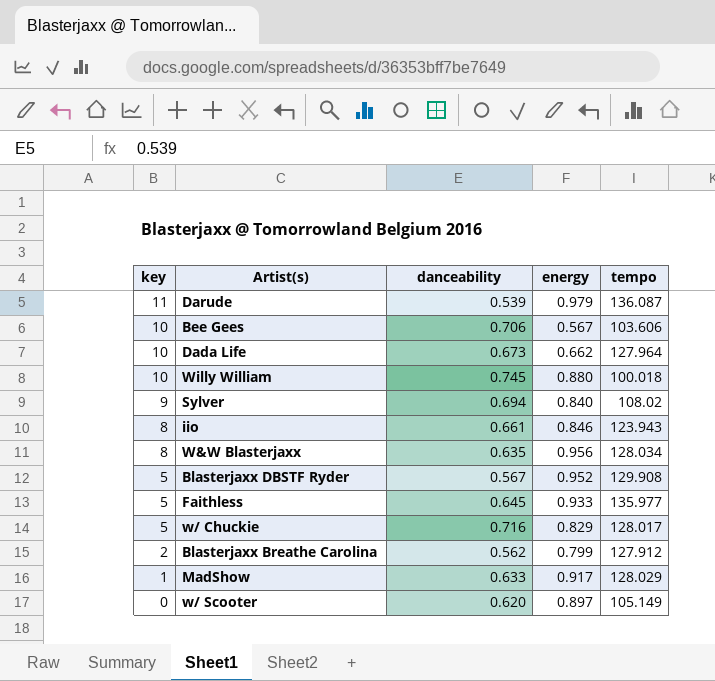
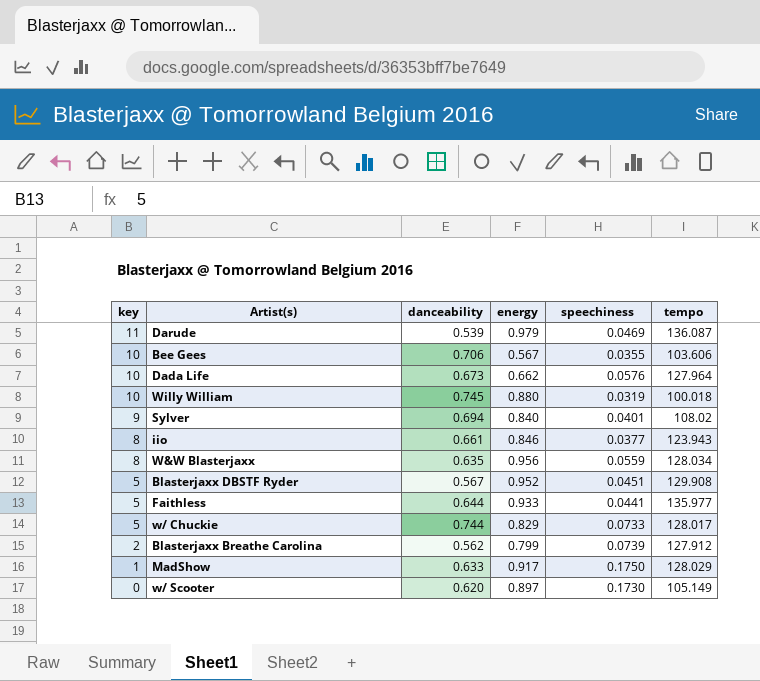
column speechiness | position: none -> 5
Faithless | danceability: 0.645 -> 0.644
w/ Chuckie | danceability: 0.716 -> 0.744

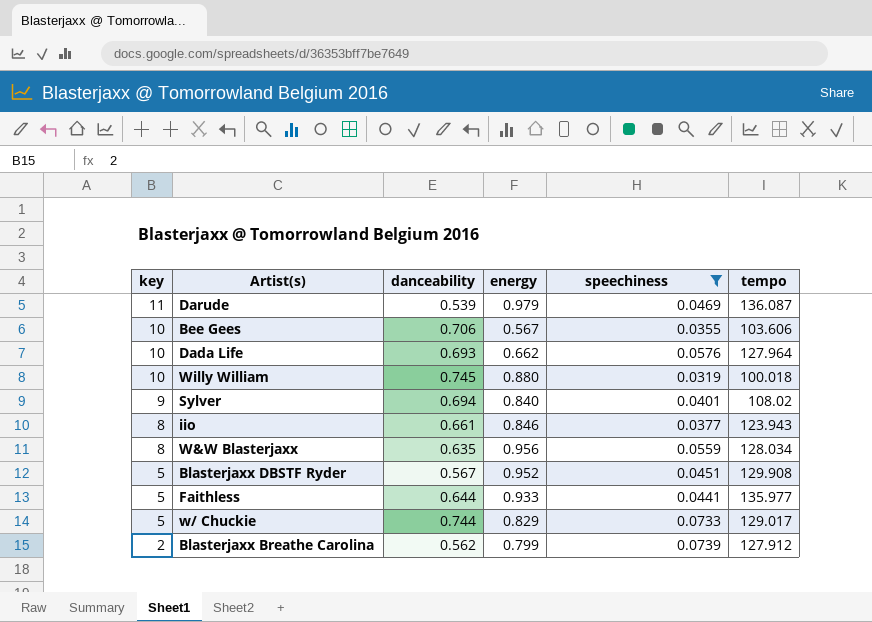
filter: none -> speechiness <= 0.0739
Dada Life | danceability: 0.673 -> 0.693
w/ Chuckie | tempo: 128.017 -> 129.017

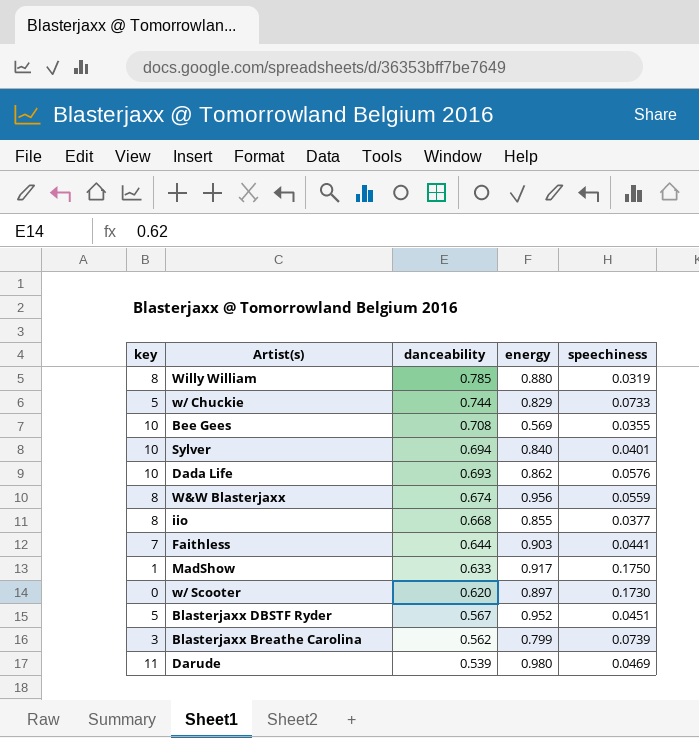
filter: speechiness <= 0.0739 -> none
row order: key descending -> danceability descending
column tempo | position: 6 -> none
Willy William | key: 10 -> 8
Willy William | danceability: 0.745 -> 0.785
Bee Gees | danceability: 0.706 -> 0.708
Bee Gees | energy: 0.567 -> 0.569
Sylver | key: 9 -> 10
Dada Life | energy: 0.662 -> 0.862
W&W Blasterjaxx | danceability: 0.635 -> 0.674
iio | danceability: 0.661 -> 0.668
iio | energy: 0.846 -> 0.855
Faithless | key: 5 -> 7
Faithless | energy: 0.933 -> 0.903
Blasterjaxx Breathe Carolina | key: 2 -> 3
Darude | energy: 0.979 -> 0.980

